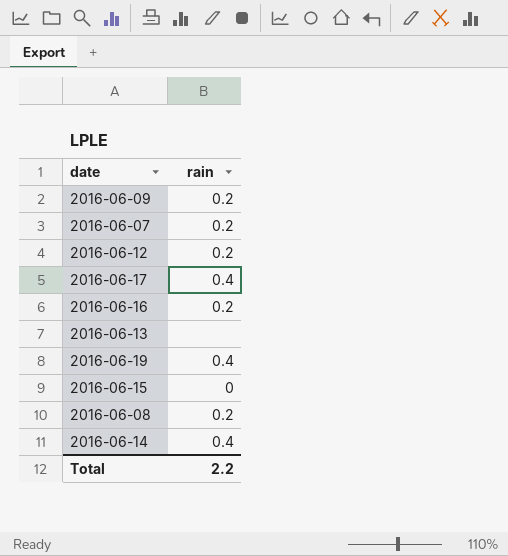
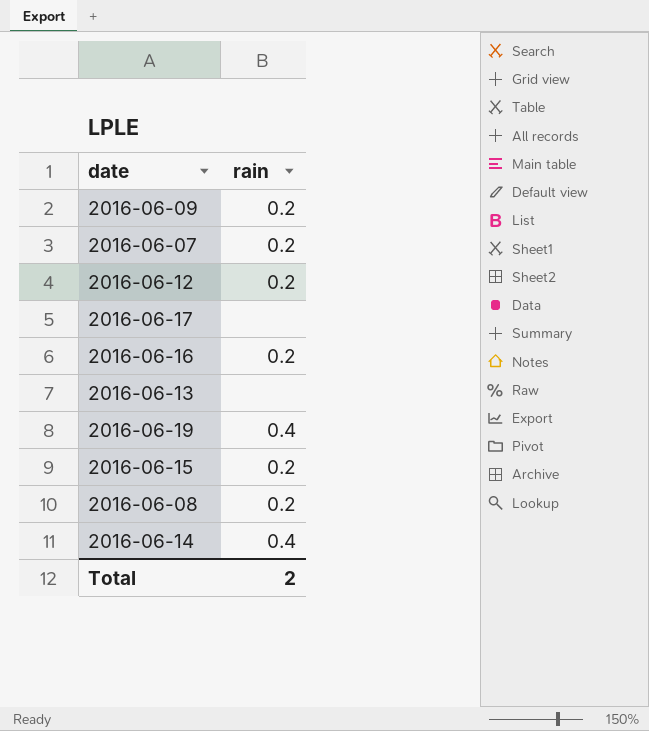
2016-06-17 | rain: 0.4 -> none
2016-06-15 | rain: 0 -> 0.2
Total | rain: 2.2 -> 2

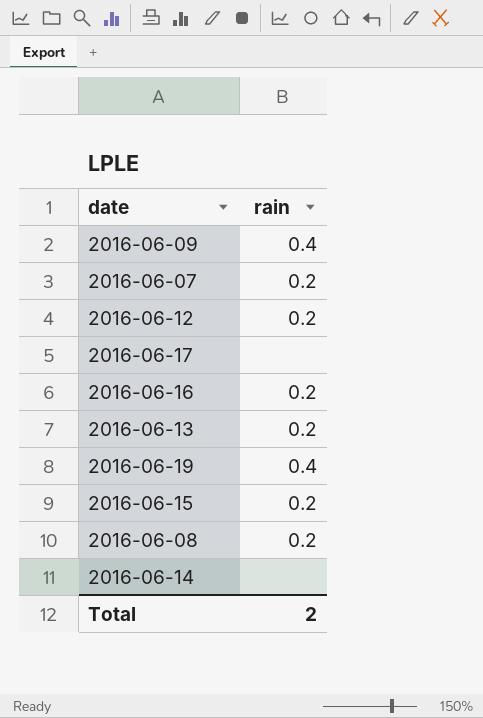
2016-06-09 | rain: 0.2 -> 0.4
2016-06-13 | rain: none -> 0.2
2016-06-14 | rain: 0.4 -> none

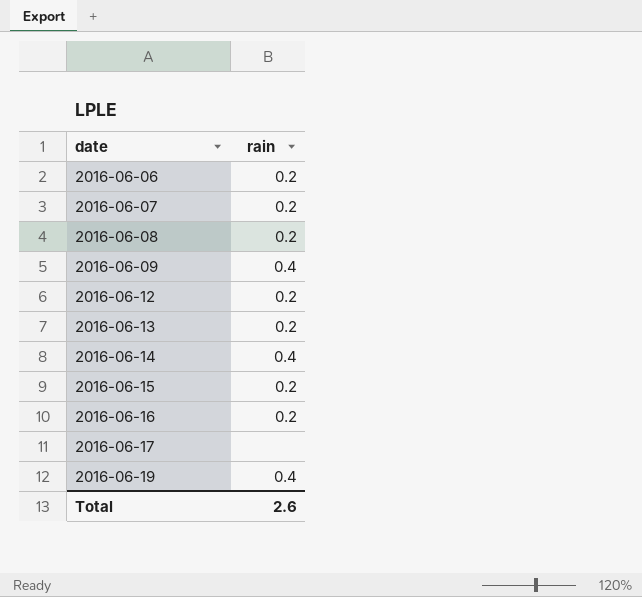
row order: none -> date ascending
row 2016-06-06: none -> 0.2
2016-06-14 | rain: none -> 0.4
Total | rain: 2 -> 2.6

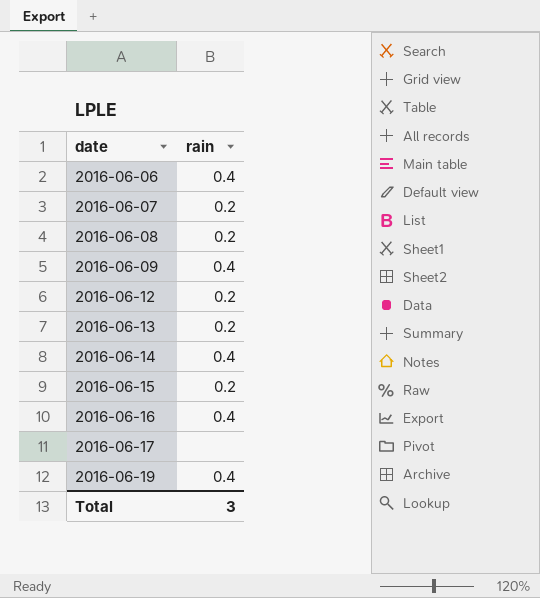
2016-06-06 | rain: 0.2 -> 0.4
2016-06-16 | rain: 0.2 -> 0.4
Total | rain: 2.6 -> 3

